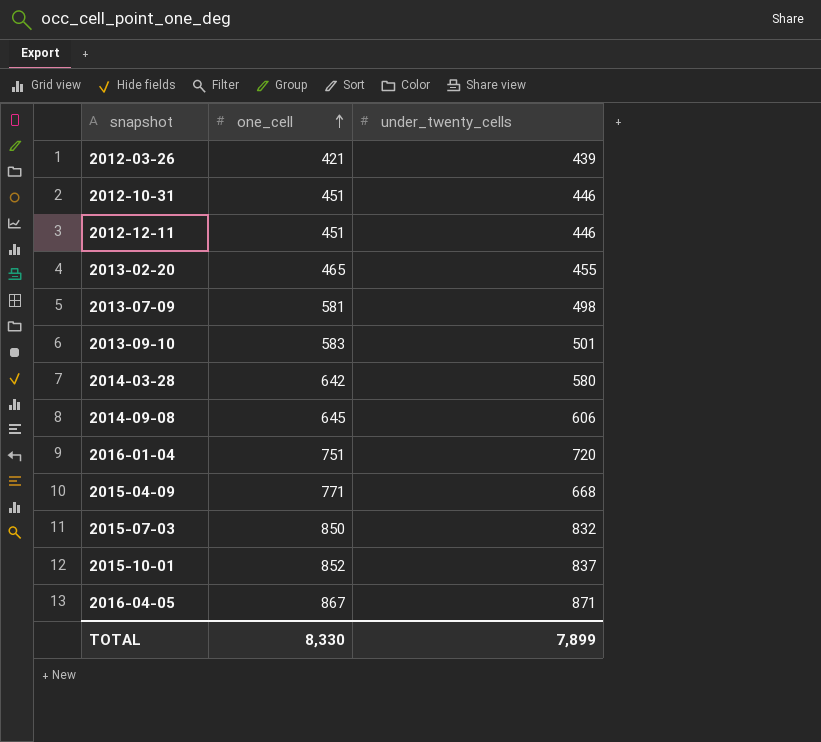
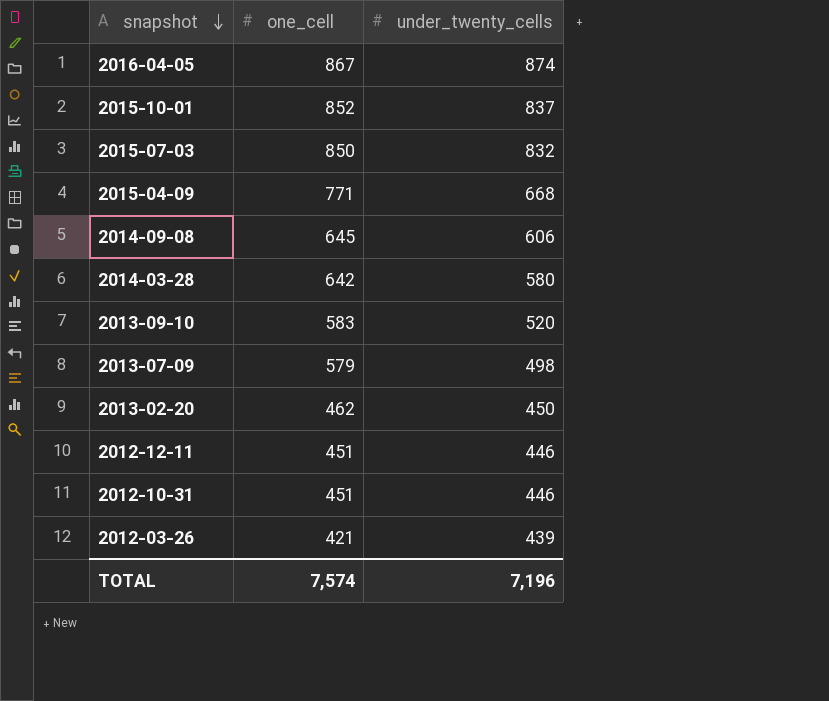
row order: one_cell ascending -> snapshot descending
row 2016-01-04: 751 | 720 -> none
2016-04-05 | under_twenty_cells: 871 -> 874
2013-09-10 | under_twenty_cells: 501 -> 520
2013-07-09 | one_cell: 581 -> 579
2013-02-20 | one_cell: 465 -> 462
2013-02-20 | under_twenty_cells: 455 -> 450
TOTAL | one_cell: 8,330 -> 7,574
TOTAL | under_twenty_cells: 7,899 -> 7,196

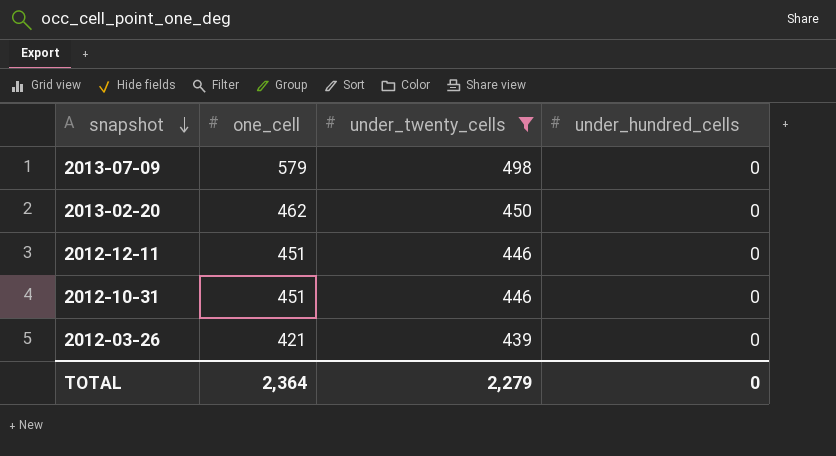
filter: none -> under_twenty_cells <= 498
column under_hundred_cells | position: none -> 4
TOTAL | one_cell: 7,574 -> 2,364
TOTAL | under_twenty_cells: 7,196 -> 2,279

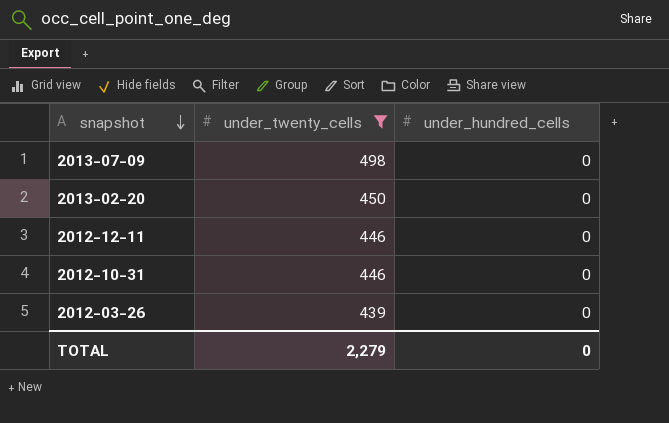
column one_cell | position: 2 -> none

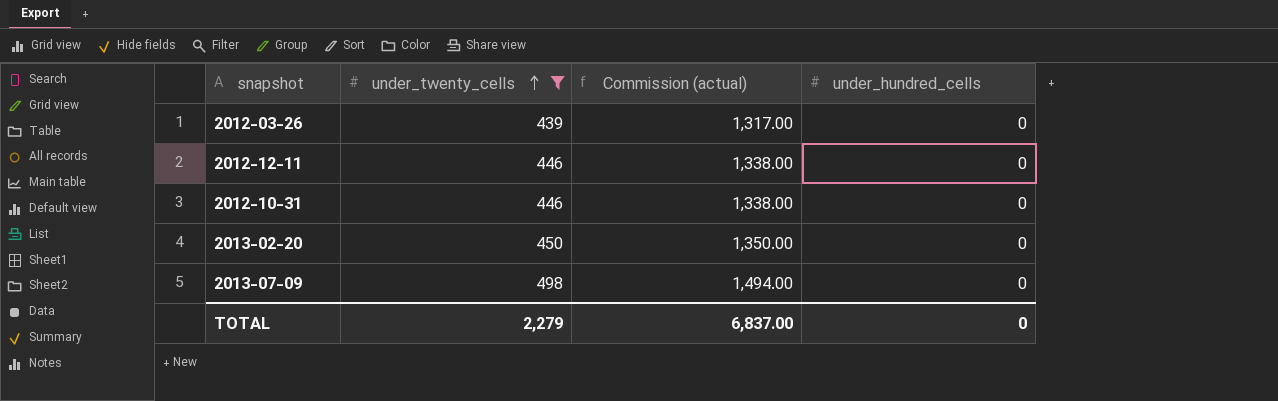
row order: snapshot descending -> under_twenty_cells ascending
column Commission (actual) | formula: none -> [under_twenty_cells] * 3

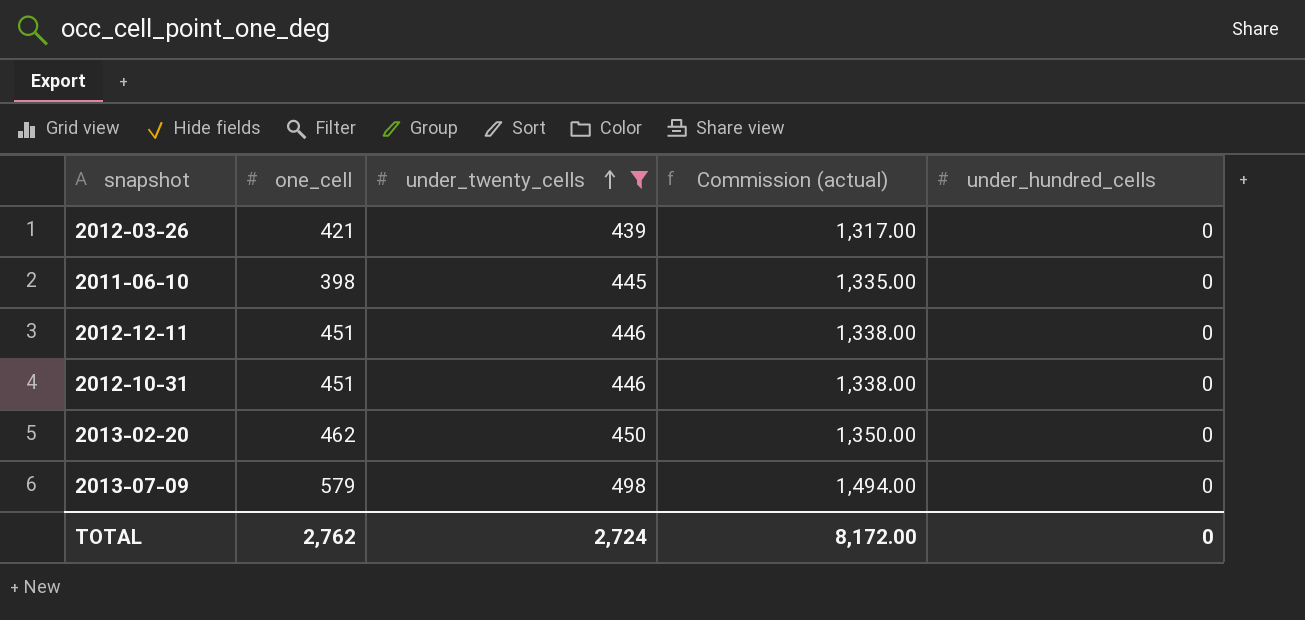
column one_cell | position: none -> 2
row 2011-06-10: none -> 398 | 445 | 1,335.00 | 0
TOTAL | under_twenty_cells: 2,279 -> 2,724
TOTAL | Commission (actual): 6,837.00 -> 8,172.00

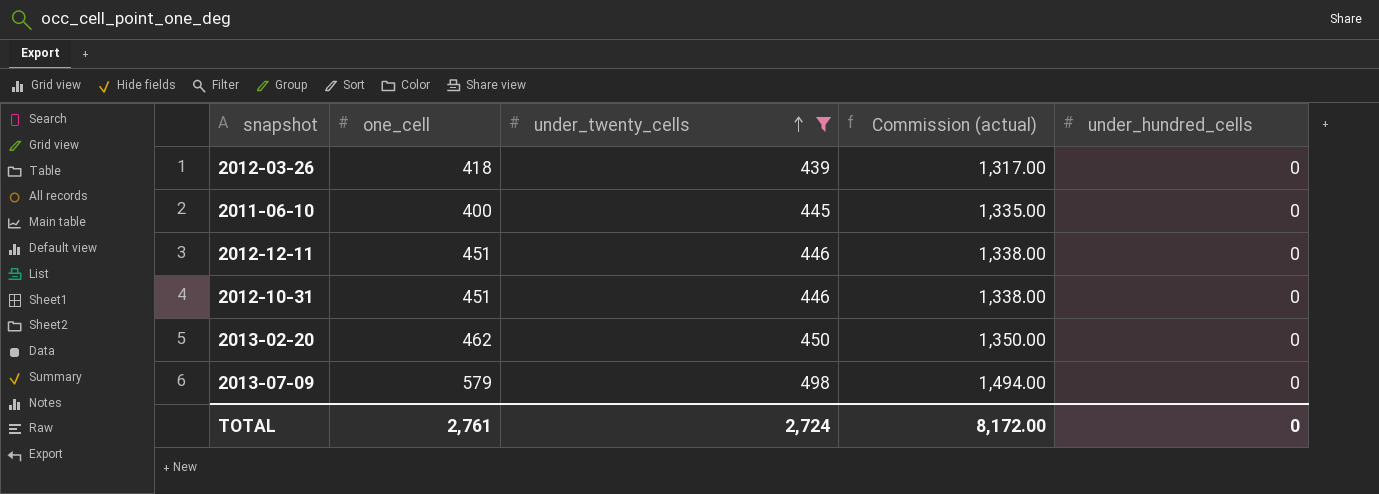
2012-03-26 | one_cell: 421 -> 418
2011-06-10 | one_cell: 398 -> 400
TOTAL | one_cell: 2,762 -> 2,761

